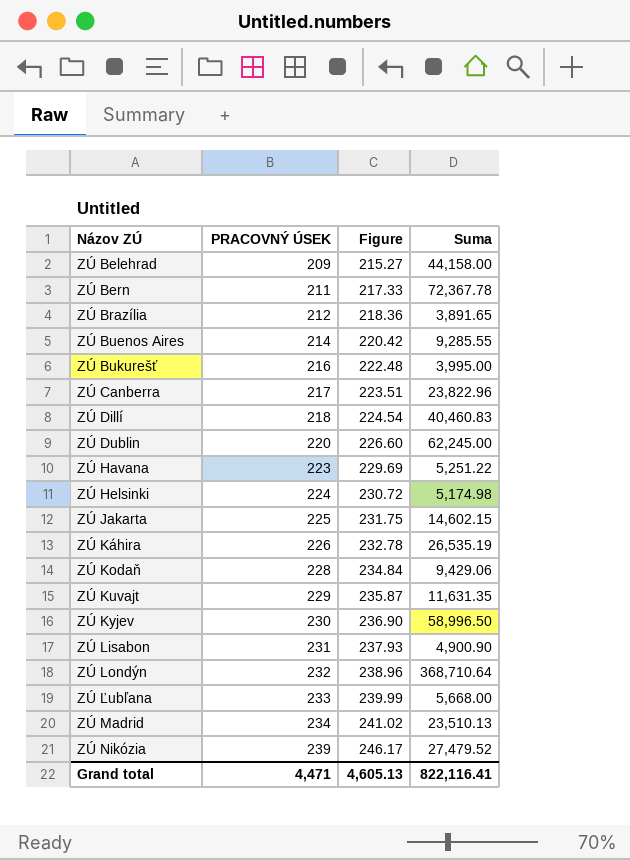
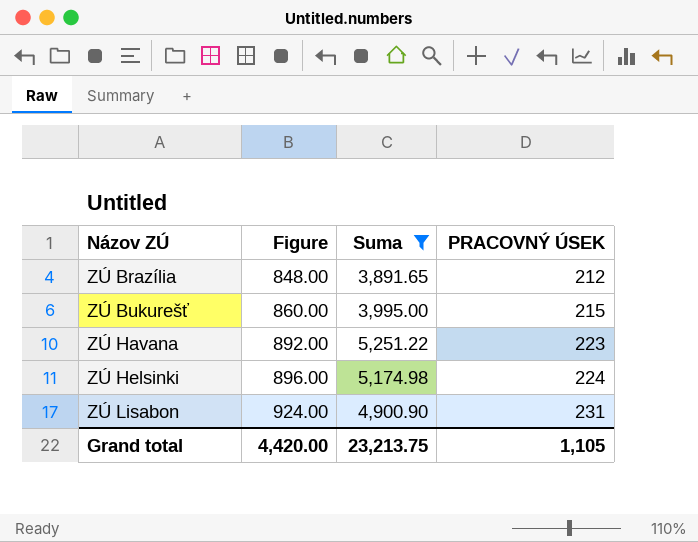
filter: none -> Suma <= 5,251.22
column Figure | formula: [PRACOVNÝ ÚSEK] * 1.03 -> [PRACOVNÝ ÚSEK] * 4
column PRACOVNÝ ÚSEK | position: 2 -> 4
ZÚ Bukurešť | PRACOVNÝ ÚSEK: 216 -> 215
Grand total | Figure: 4,605.13 -> 4,420.00
Grand total | Suma: 822,116.41 -> 23,213.75
Grand total | PRACOVNÝ ÚSEK: 4,471 -> 1,105

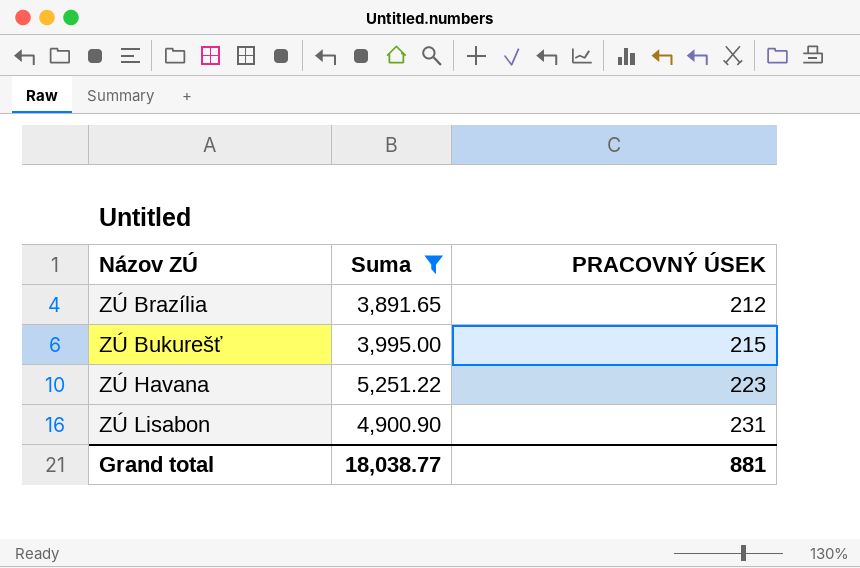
column Figure | formula: [PRACOVNÝ ÚSEK] * 4 -> none
row ZÚ Helsinki: 896.00 | 5,174.98 | 224 -> none
Grand total | Suma: 23,213.75 -> 18,038.77
Grand total | PRACOVNÝ ÚSEK: 1,105 -> 881

